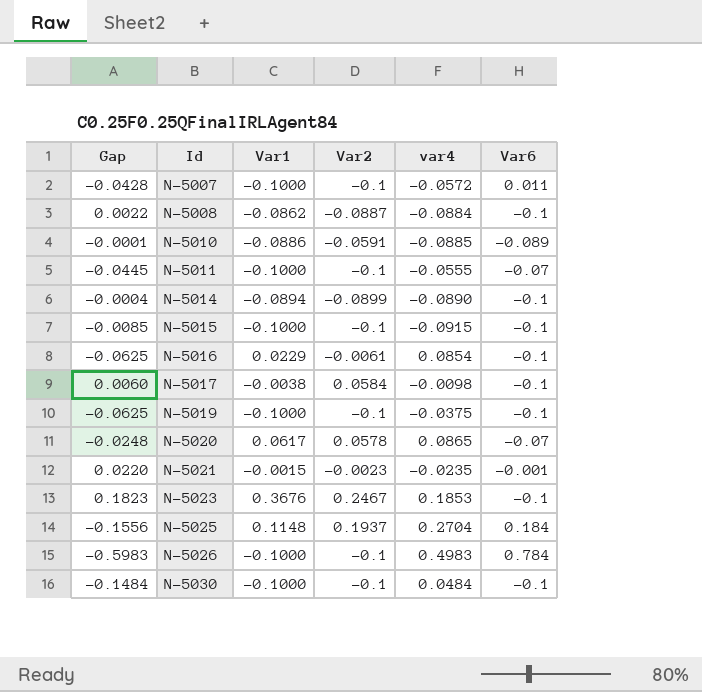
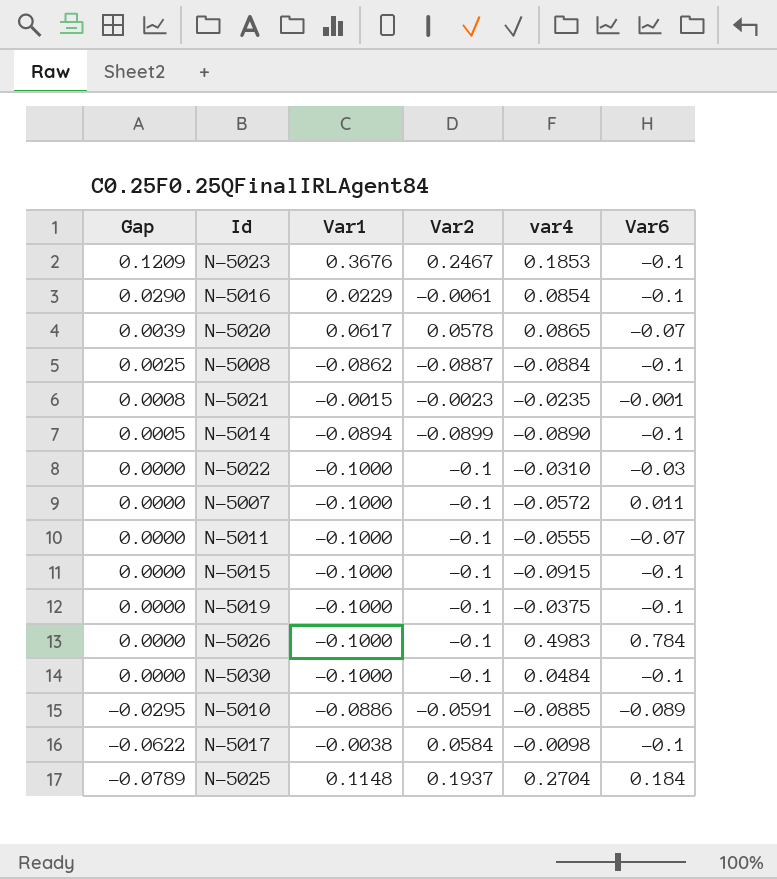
row order: Id ascending -> Gap descending
column Gap | formula: [Var1] - [var4] -> [Var1] - [Var2]
row N-5022: none -> 0.0000 | -0.1000 | -0.1 | -0.0310 | -0.03

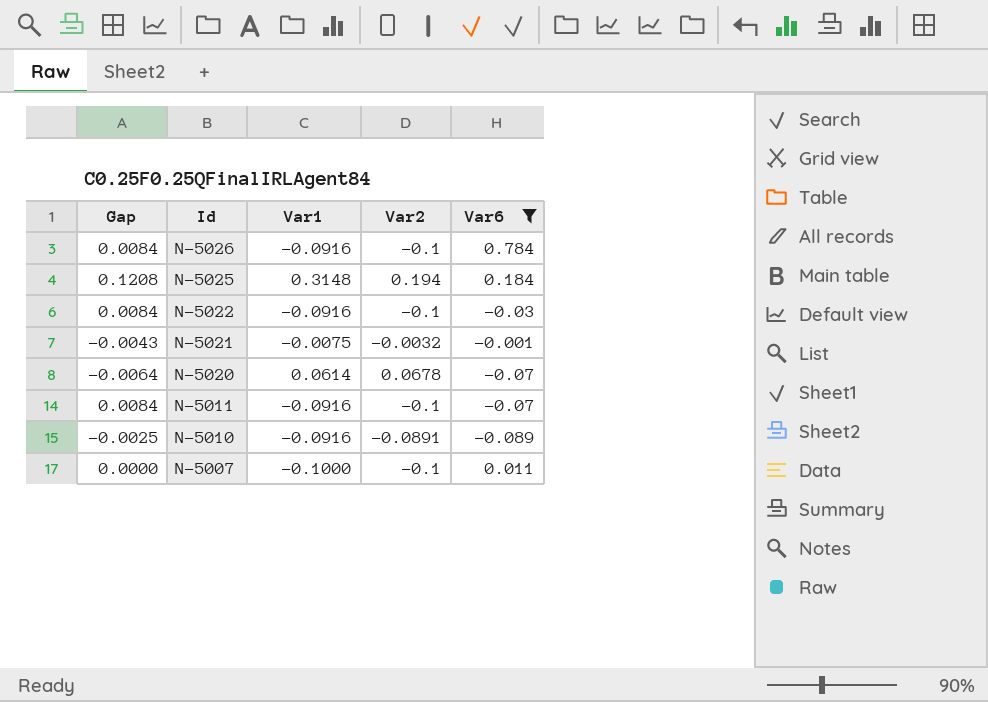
filter: none -> Var6 != -0.1
row order: Gap descending -> Id descending
column var4 | position: 5 -> none
N-5026 | Gap: 0.0000 -> 0.0084
N-5026 | Var1: -0.1000 -> -0.0916
N-5025 | Gap: -0.0789 -> 0.1208
N-5025 | Var1: 0.1148 -> 0.3148
N-5025 | Var2: 0.1937 -> 0.194
N-5022 | Gap: 0.0000 -> 0.0084
N-5022 | Var1: -0.1000 -> -0.0916
N-5021 | Gap: 0.0008 -> -0.0043
N-5021 | Var1: -0.0015 -> -0.0075
N-5021 | Var2: -0.0023 -> -0.0032
N-5020 | Gap: 0.0039 -> -0.0064
N-5020 | Var1: 0.0617 -> 0.0614
N-5020 | Var2: 0.0578 -> 0.0678
N-5011 | Gap: 0.0000 -> 0.0084
N-5011 | Var1: -0.1000 -> -0.0916
N-5010 | Gap: -0.0295 -> -0.0025
N-5010 | Var1: -0.0886 -> -0.0916
N-5010 | Var2: -0.0591 -> -0.0891

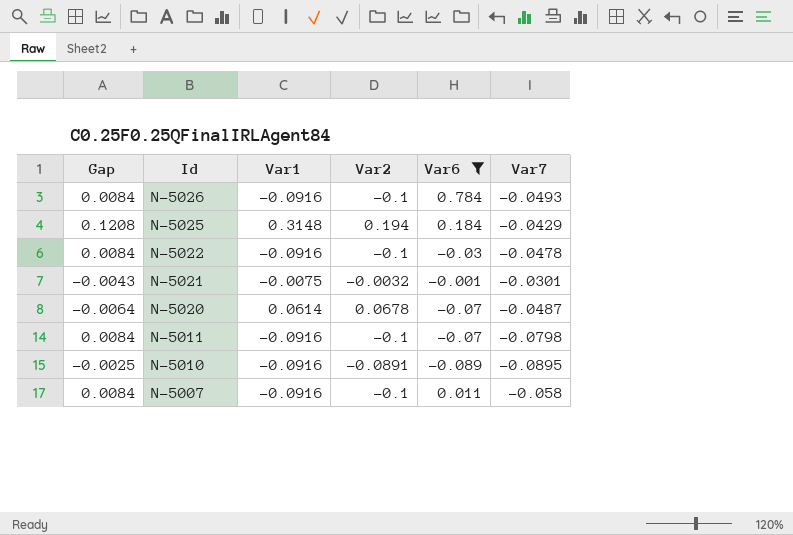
column Var7 | position: none -> 6
N-5007 | Gap: 0.0000 -> 0.0084
N-5007 | Var1: -0.1000 -> -0.0916

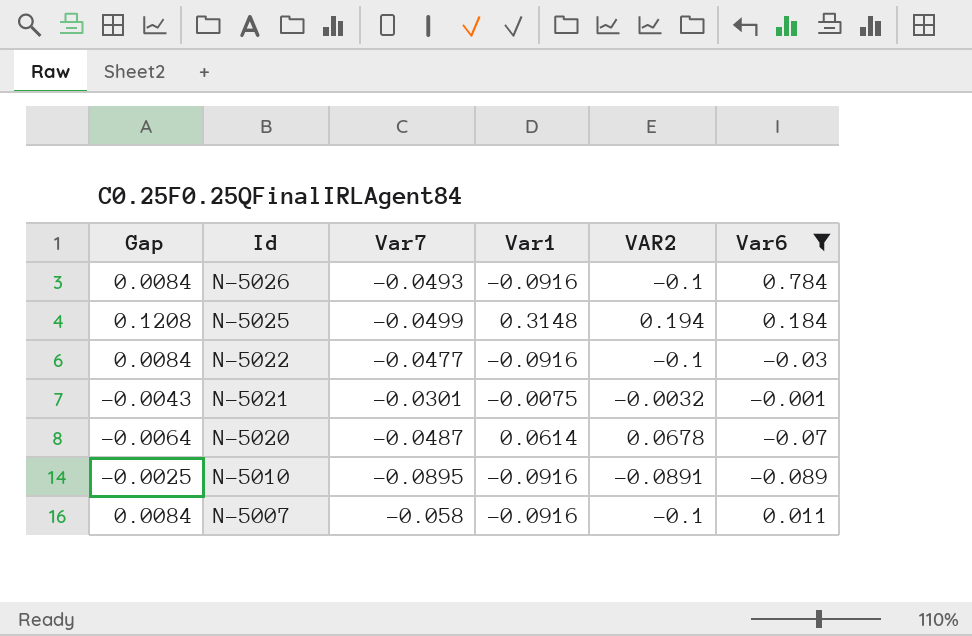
column Var7 | position: 6 -> 3
column name: Var2 -> VAR2
row N-5011: 0.0084 | -0.0916 | -0.1 | -0.07 | -0.0798 -> none
N-5025 | Var7: -0.0429 -> -0.0499
N-5022 | Var7: -0.0478 -> -0.0477

